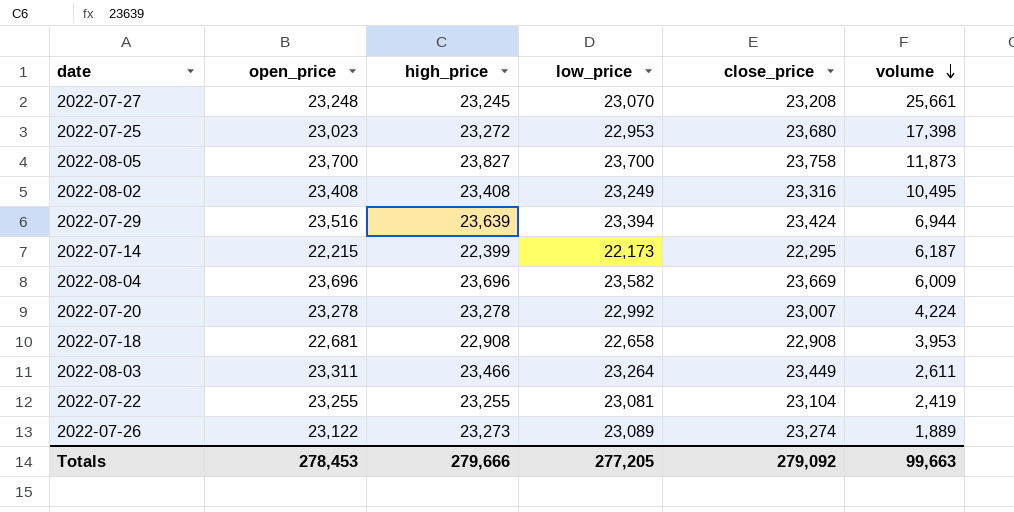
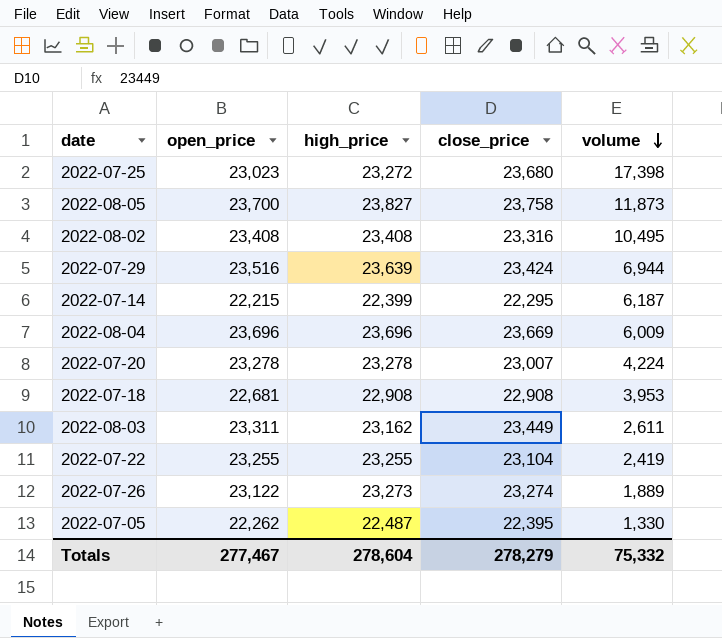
column low_price | position: 4 -> none
row 2022-07-27: 23,248 | 23,245 | 23,070 | 23,208 | 25,661 -> none
2022-08-03 | high_price: 23,466 -> 23,162
row 2022-07-05: none -> 22,262 | 22,487 | 22,395 | 1,330
Totals | open_price: 278,453 -> 277,467
Totals | high_price: 279,666 -> 278,604
Totals | close_price: 279,092 -> 278,279
Totals | volume: 99,663 -> 75,332

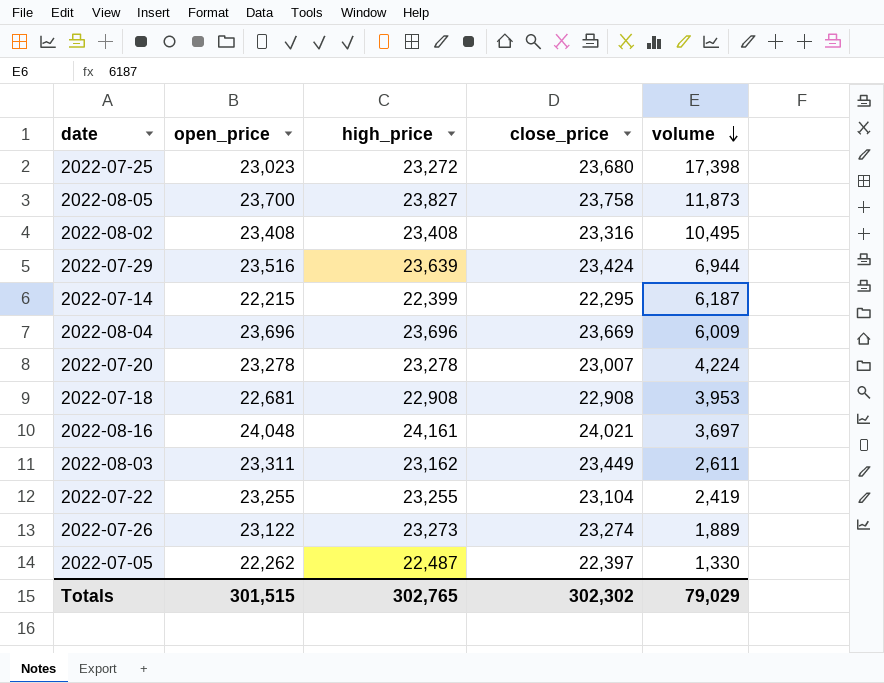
row 2022-08-16: none -> 24,048 | 24,161 | 24,021 | 3,697
2022-07-05 | close_price: 22,395 -> 22,397
Totals | open_price: 277,467 -> 301,515
Totals | high_price: 278,604 -> 302,765
Totals | close_price: 278,279 -> 302,302
Totals | volume: 75,332 -> 79,029

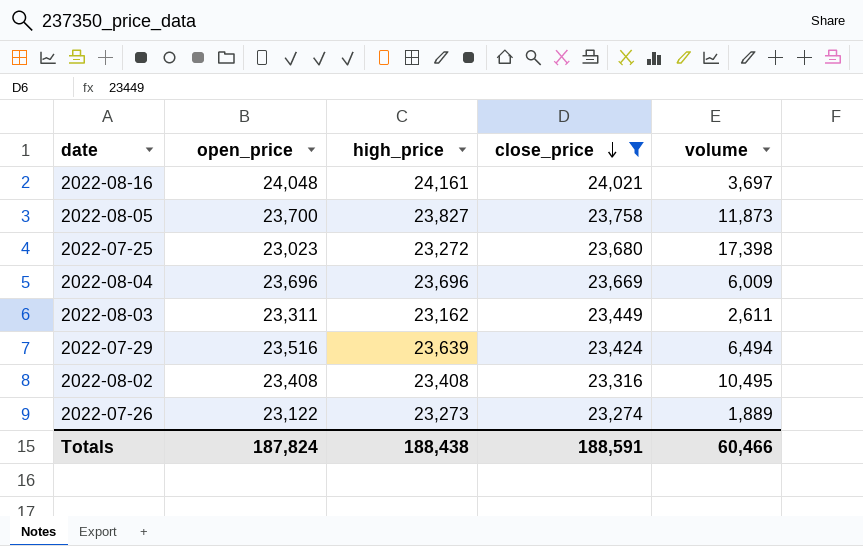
filter: none -> close_price >= 23,274
row order: volume descending -> close_price descending
2022-07-29 | volume: 6,944 -> 6,494
Totals | open_price: 301,515 -> 187,824
Totals | high_price: 302,765 -> 188,438
Totals | close_price: 302,302 -> 188,591
Totals | volume: 79,029 -> 60,466

